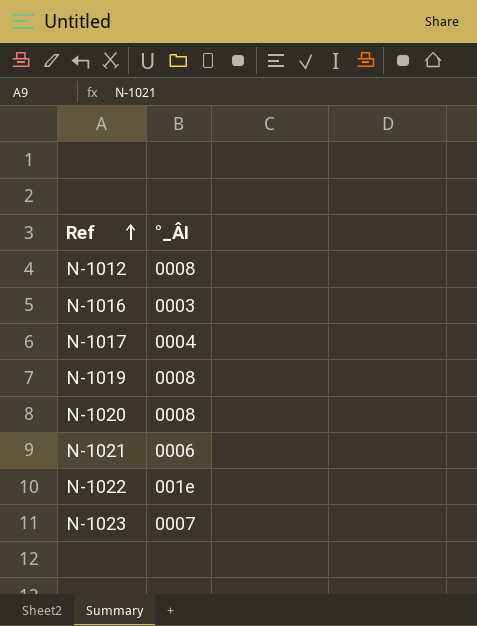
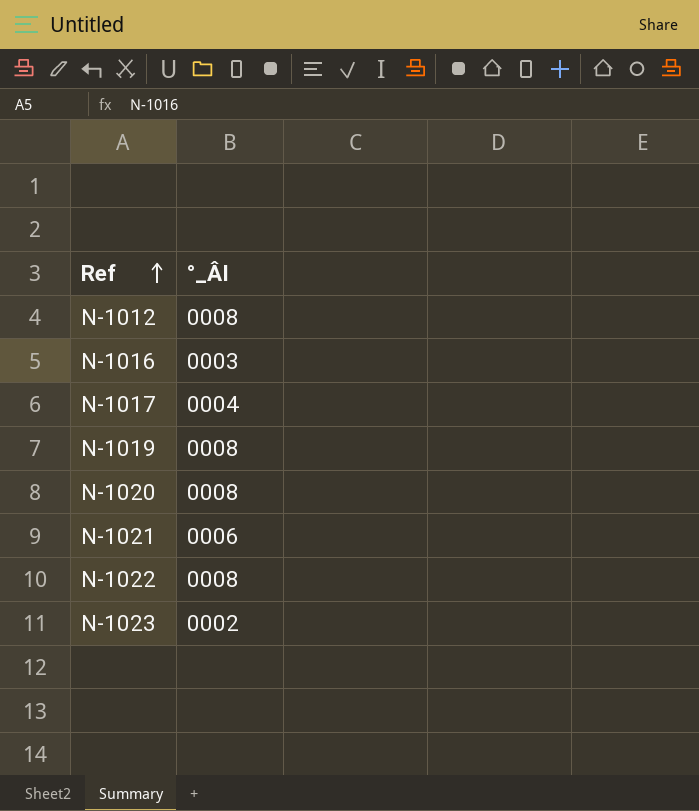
N-1022 | °_ÂI: 001e -> 0008
N-1023 | °_ÂI: 0007 -> 0002

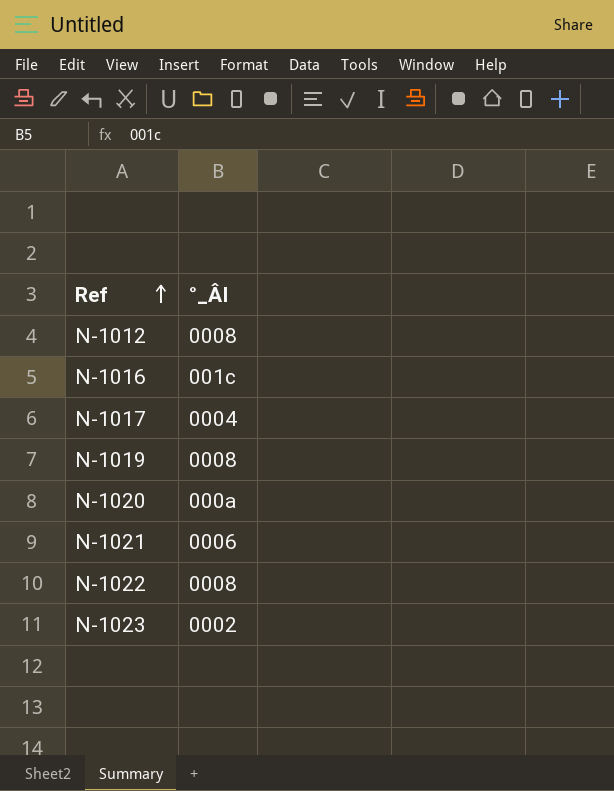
N-1016 | °_ÂI: 0003 -> 001c
N-1020 | °_ÂI: 0008 -> 000a

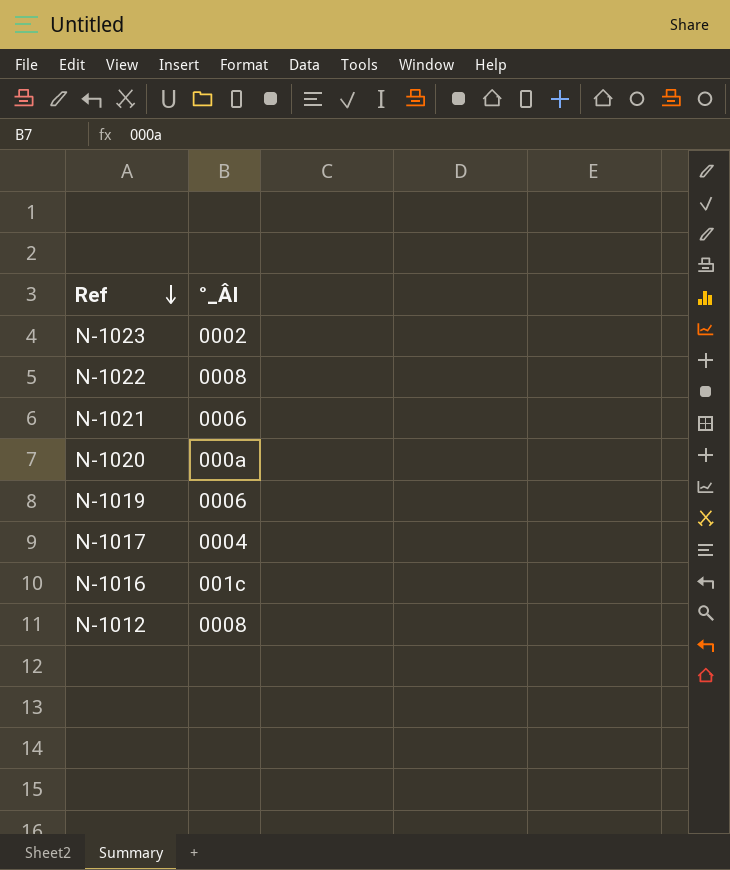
row order: Ref ascending -> Ref descending
N-1019 | °_ÂI: 0008 -> 0006

